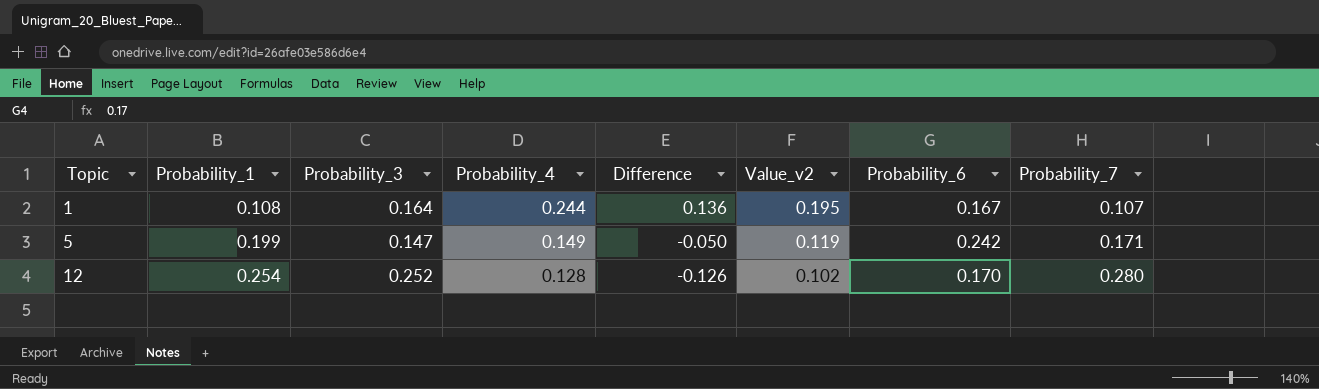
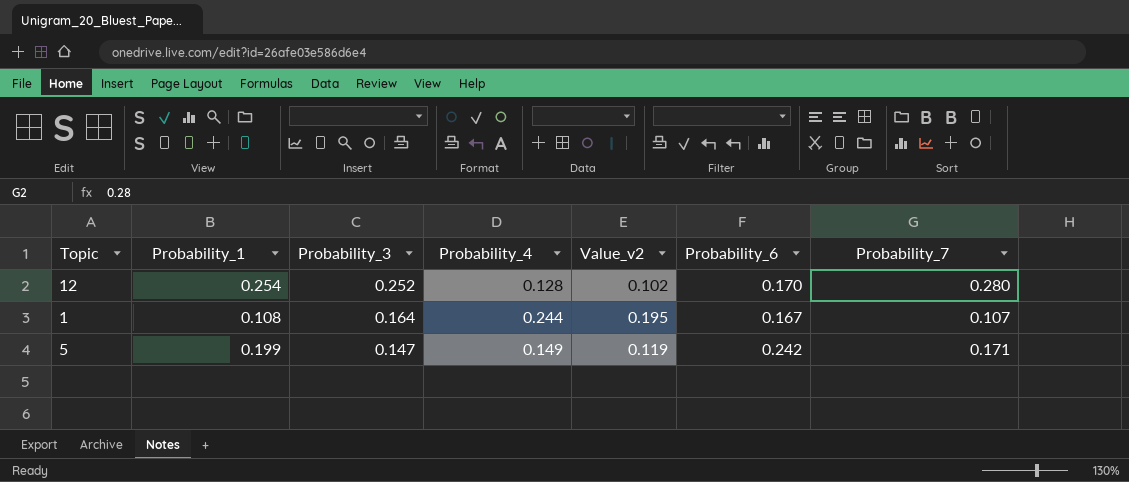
row order: Topic ascending -> Probability_3 descending
column Difference | formula: [Probability_4] - [Probability_1] -> none

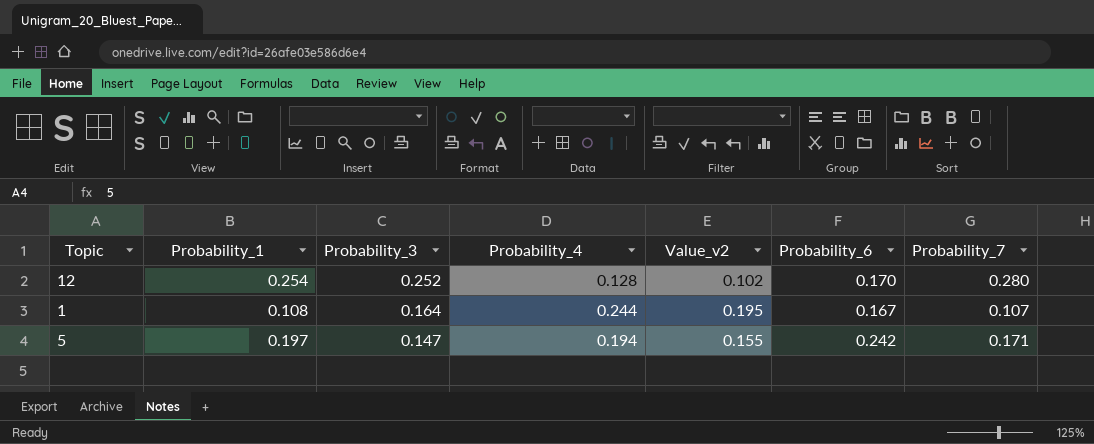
5 | Probability_1: 0.199 -> 0.197
5 | Probability_4: 0.149 -> 0.194
5 | Value_v2: 0.119 -> 0.155

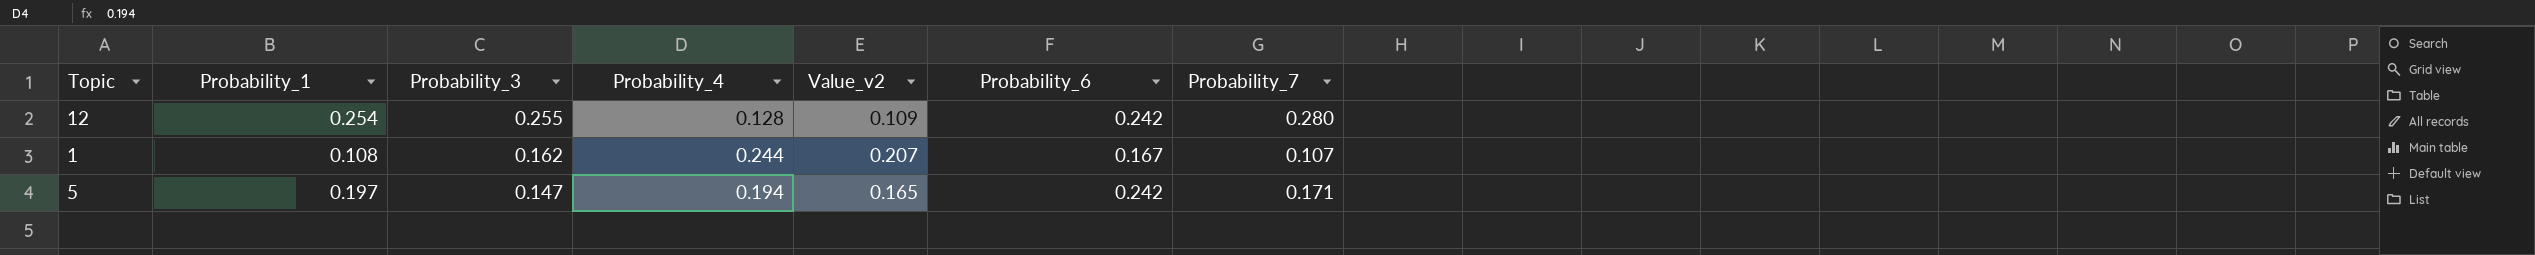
column Value_v2 | formula: [Probability_4] * 0.8 -> [Probability_4] * 0.85
12 | Probability_3: 0.252 -> 0.255
12 | Probability_6: 0.170 -> 0.242
1 | Probability_3: 0.164 -> 0.162

